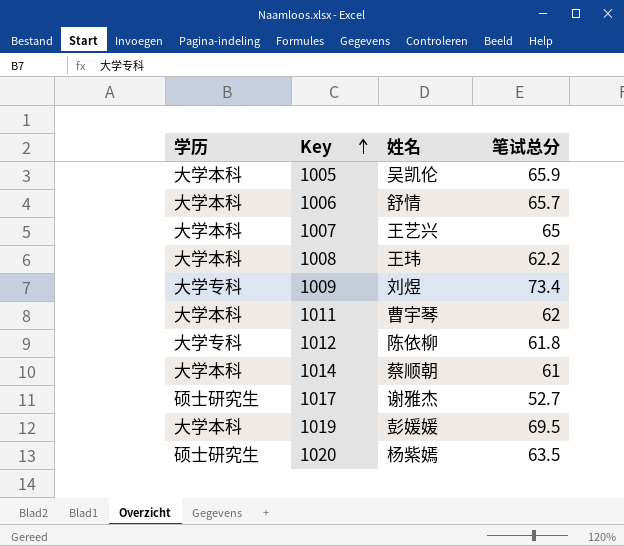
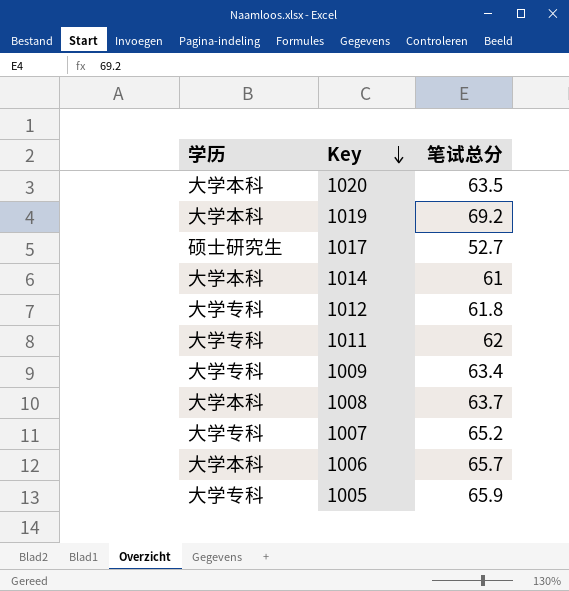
row order: Key ascending -> Key descending
column 姓名 | position: 3 -> none
1020 | 学历: 硕士研究生 -> 大学本科
1019 | 笔试总分: 69.5 -> 69.2
1011 | 学历: 大学本科 -> 大学专科
1009 | 笔试总分: 73.4 -> 63.4
1008 | 笔试总分: 62.2 -> 63.7
1007 | 学历: 大学本科 -> 大学专科
1007 | 笔试总分: 65 -> 65.2
1005 | 学历: 大学本科 -> 大学专科

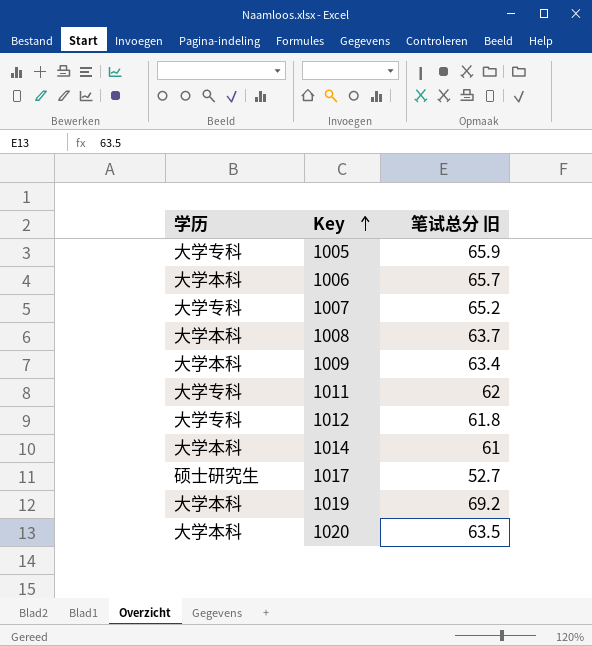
row order: Key descending -> Key ascending
column name: 笔试总分 -> 笔试总分 旧
1009 | 学历: 大学专科 -> 大学本科

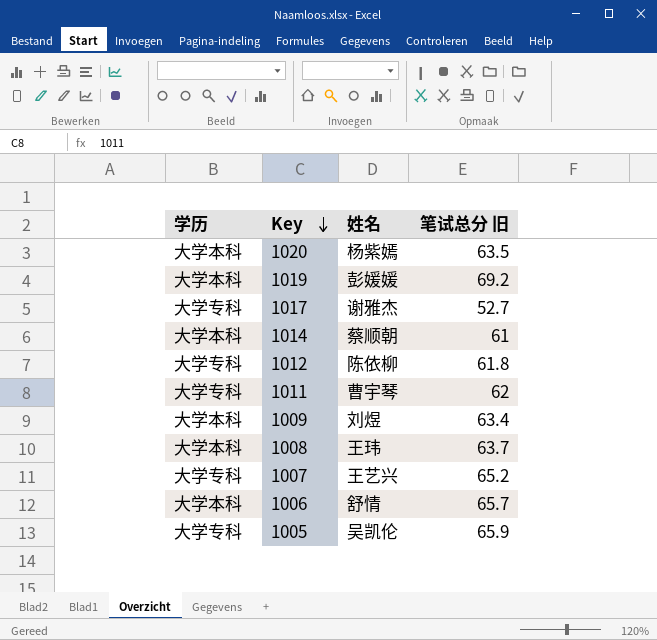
row order: Key ascending -> Key descending
column 姓名 | position: none -> 3
1017 | 学历: 硕士研究生 -> 大学专科

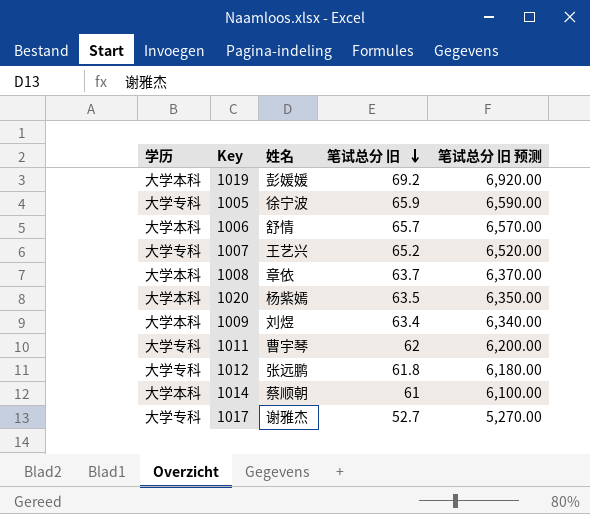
row order: Key descending -> 笔试总分 旧 descending
column 笔试总分 旧 预测 | formula: none -> [笔试总分 旧] * 100
1005 | 姓名: 吴凯伦 -> 徐宁波
1008 | 姓名: 王玮 -> 章依
1012 | 姓名: 陈依柳 -> 张远鹏

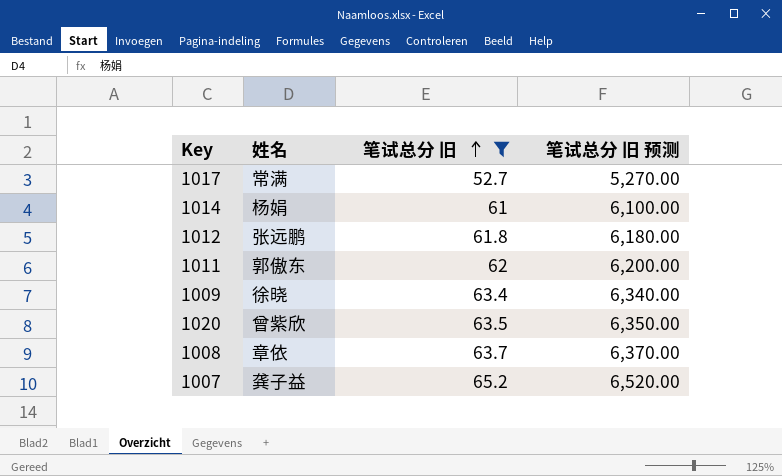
filter: none -> 笔试总分 旧 <= 65.2
row order: 笔试总分 旧 descending -> 笔试总分 旧 ascending
column 学历 | position: 1 -> none
1017 | 姓名: 谢雅杰 -> 常满
1014 | 姓名: 蔡顺朝 -> 杨娟
1011 | 姓名: 曹宇琴 -> 郭傲东
1009 | 姓名: 刘煜 -> 徐晓
1020 | 姓名: 杨紫嫣 -> 曾紫欣
1007 | 姓名: 王艺兴 -> 龚子益

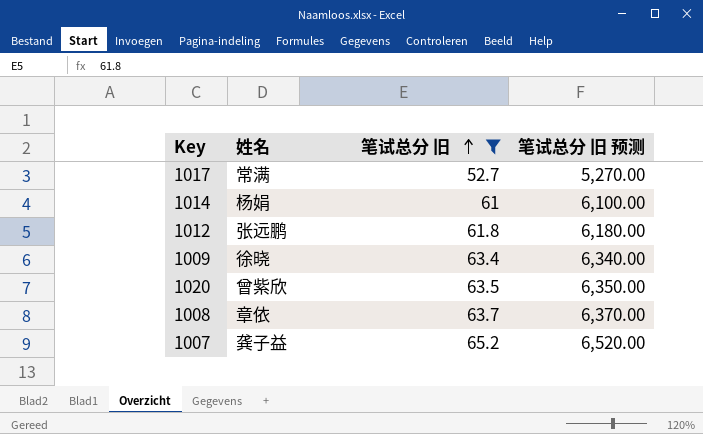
row 1011: 郭傲东 | 62 | 6,200.00 -> none

